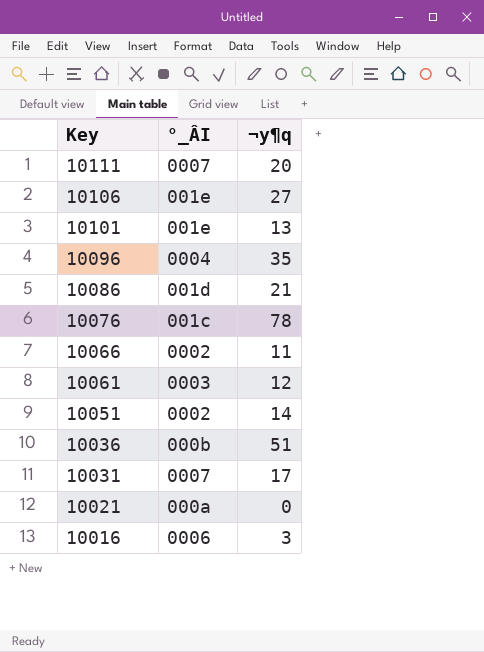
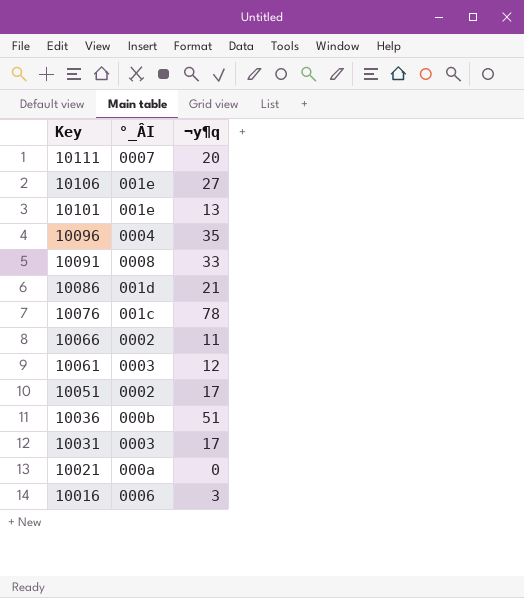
row 10091: none -> 0008 | 33
10051 | ¬y¶q: 14 -> 17
10031 | °_ÂI: 0007 -> 0003

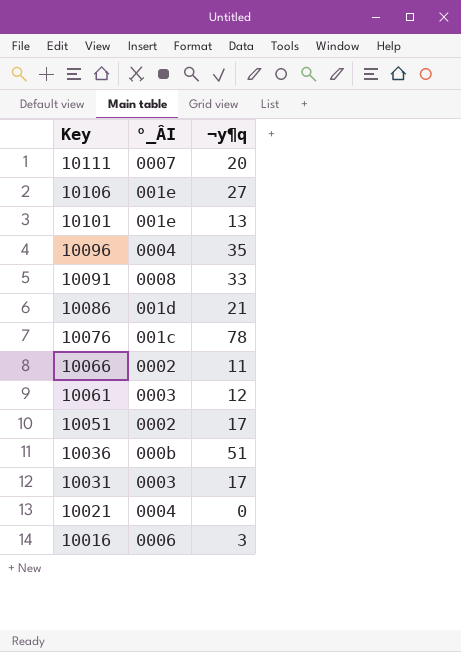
10021 | °_ÂI: 000a -> 0004

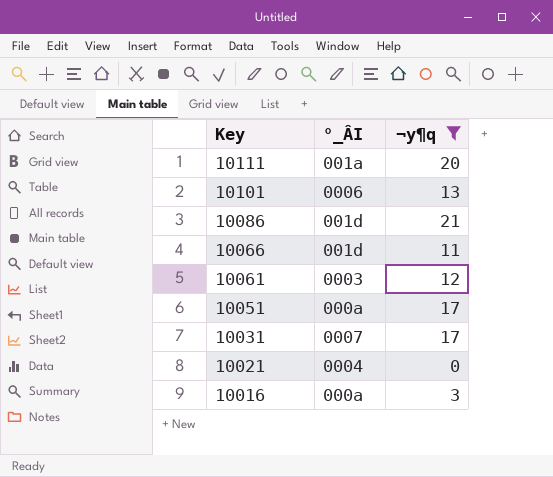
filter: none -> ¬y¶q <= 21
10111 | °_ÂI: 0007 -> 001a
10101 | °_ÂI: 001e -> 0006
10066 | °_ÂI: 0002 -> 001d
10051 | °_ÂI: 0002 -> 000a
10031 | °_ÂI: 0003 -> 0007
10016 | °_ÂI: 0006 -> 000a

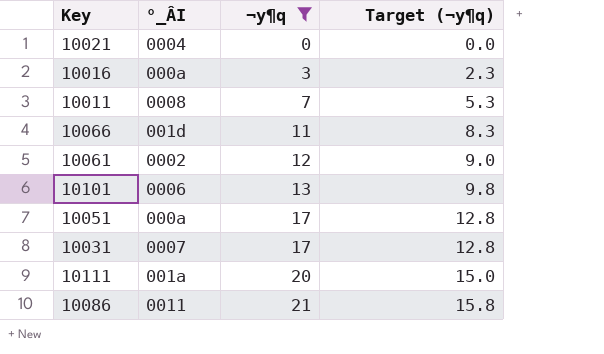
row order: Key descending -> ¬y¶q ascending
column Target (¬y¶q) | formula: none -> [¬y¶q] * 0.75
row 10011: none -> 0008 | 7 | 5.3
10061 | °_ÂI: 0003 -> 0002
10086 | °_ÂI: 001d -> 0011

